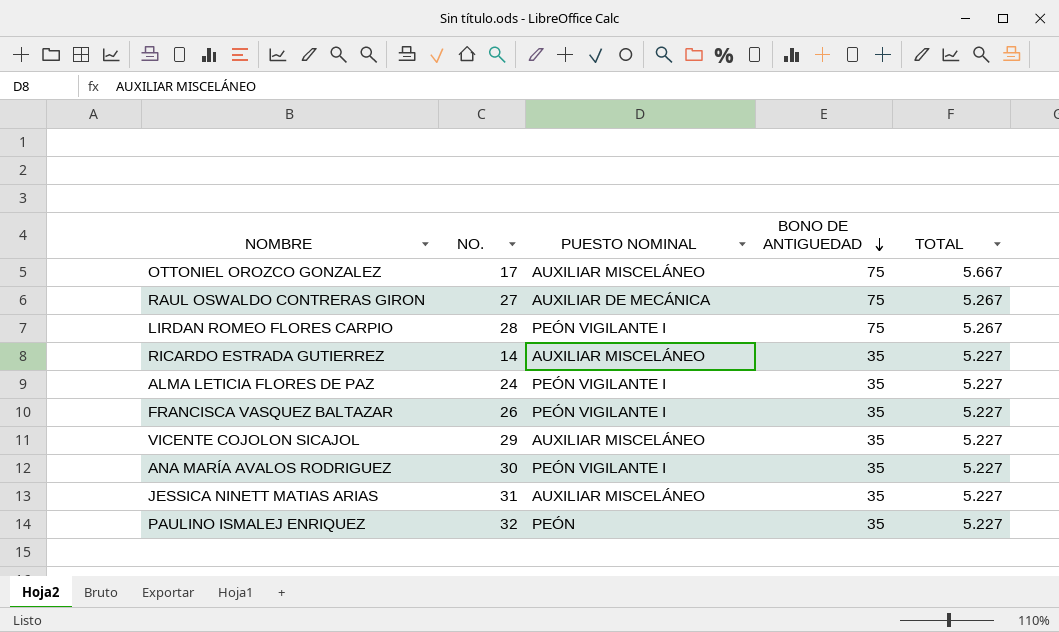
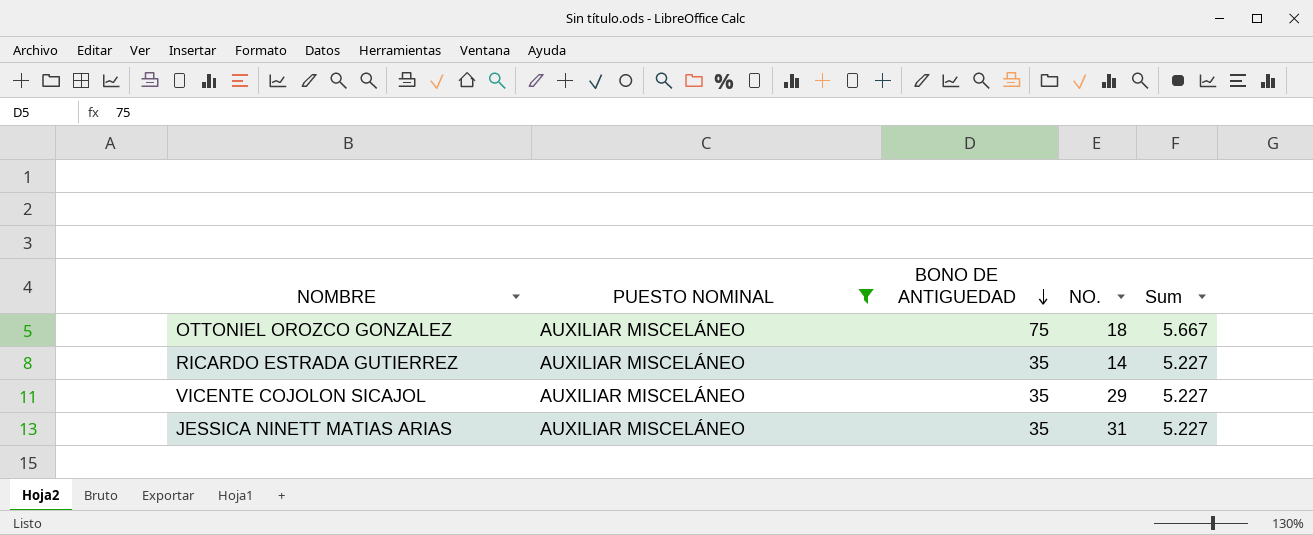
filter: none -> PUESTO NOMINAL = AUXILIAR MISCELÁNEO
column NO. | position: 2 -> 4
column name: TOTAL -> Sum
OTTONIEL OROZCO GONZALEZ | NO.: 17 -> 18

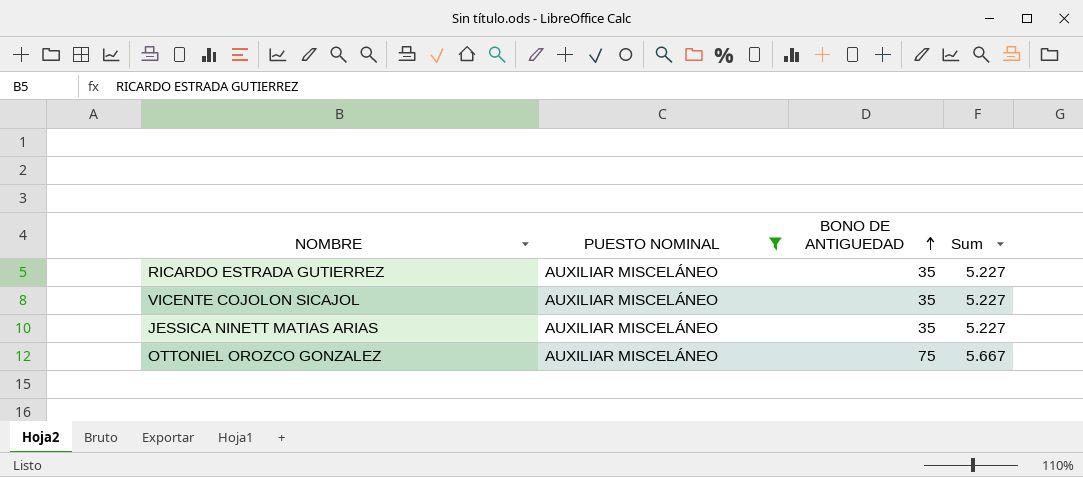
row order: BONO DE ANTIGUEDAD descending -> BONO DE ANTIGUEDAD ascending
column NO. | position: 4 -> none

